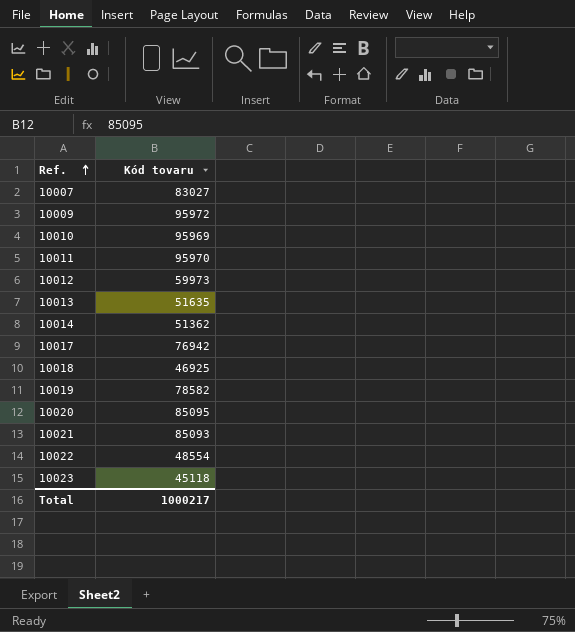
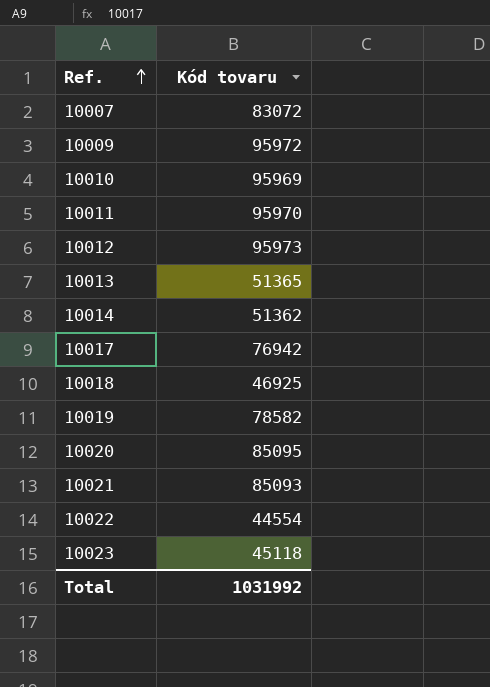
10007 | Kód tovaru: 83027 -> 83072
10012 | Kód tovaru: 59973 -> 95973
10013 | Kód tovaru: 51635 -> 51365
10022 | Kód tovaru: 48554 -> 44554
Total | Kód tovaru: 1000217 -> 1031992

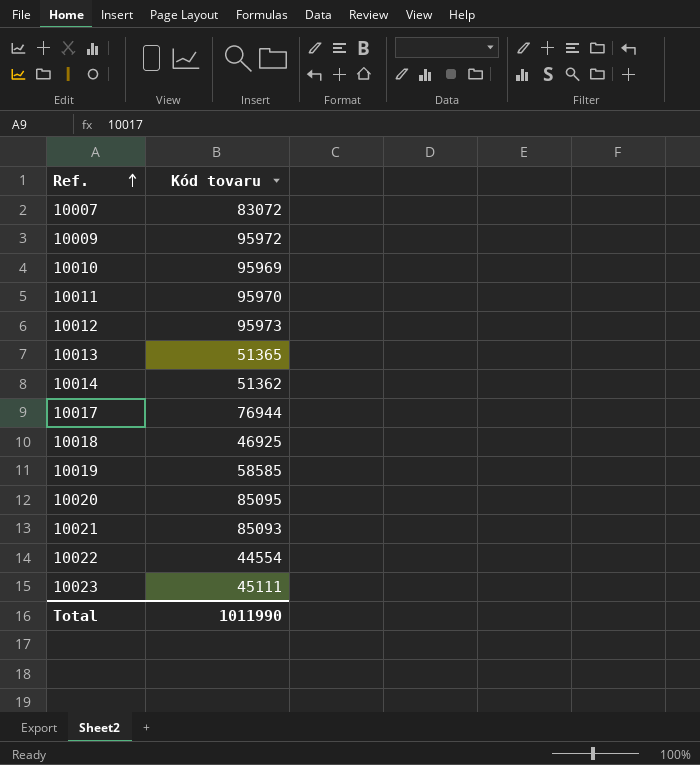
10017 | Kód tovaru: 76942 -> 76944
10019 | Kód tovaru: 78582 -> 58585
10023 | Kód tovaru: 45118 -> 45111
Total | Kód tovaru: 1031992 -> 1011990

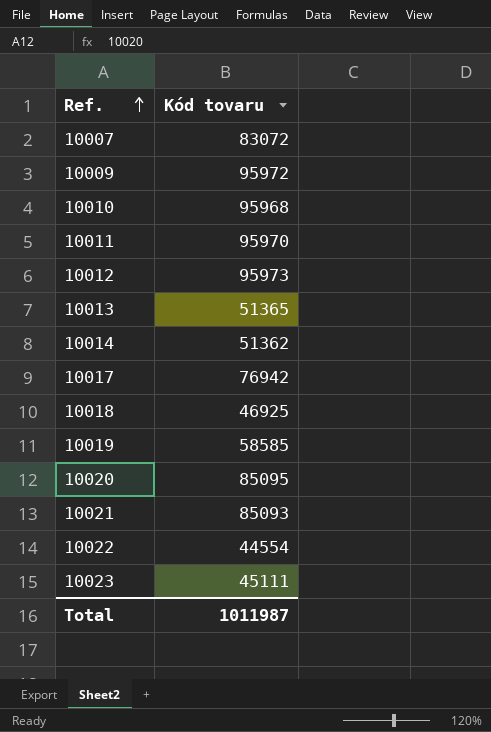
10010 | Kód tovaru: 95969 -> 95968
10017 | Kód tovaru: 76944 -> 76942
Total | Kód tovaru: 1011990 -> 1011987

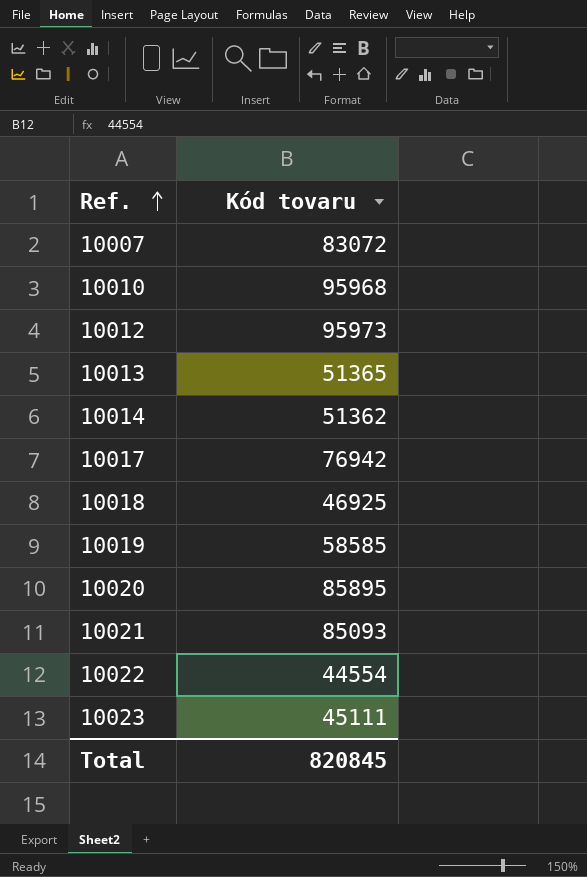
row 10009: 95972 -> none
row 10011: 95970 -> none
10020 | Kód tovaru: 85095 -> 85895
Total | Kód tovaru: 1011987 -> 820845

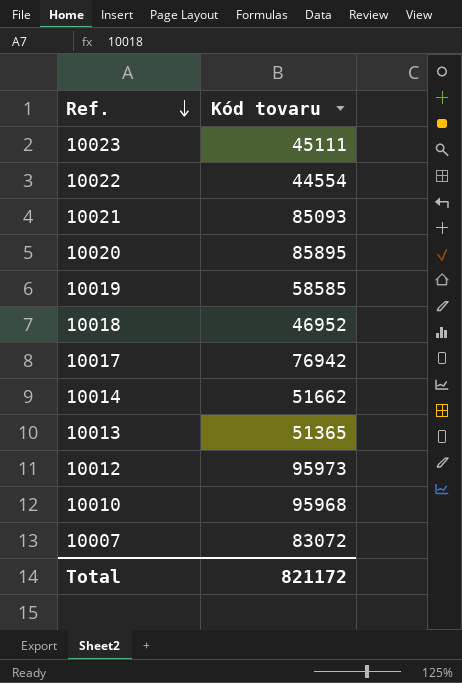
row order: Ref. ascending -> Ref. descending
10018 | Kód tovaru: 46925 -> 46952
10014 | Kód tovaru: 51362 -> 51662
Total | Kód tovaru: 820845 -> 821172

